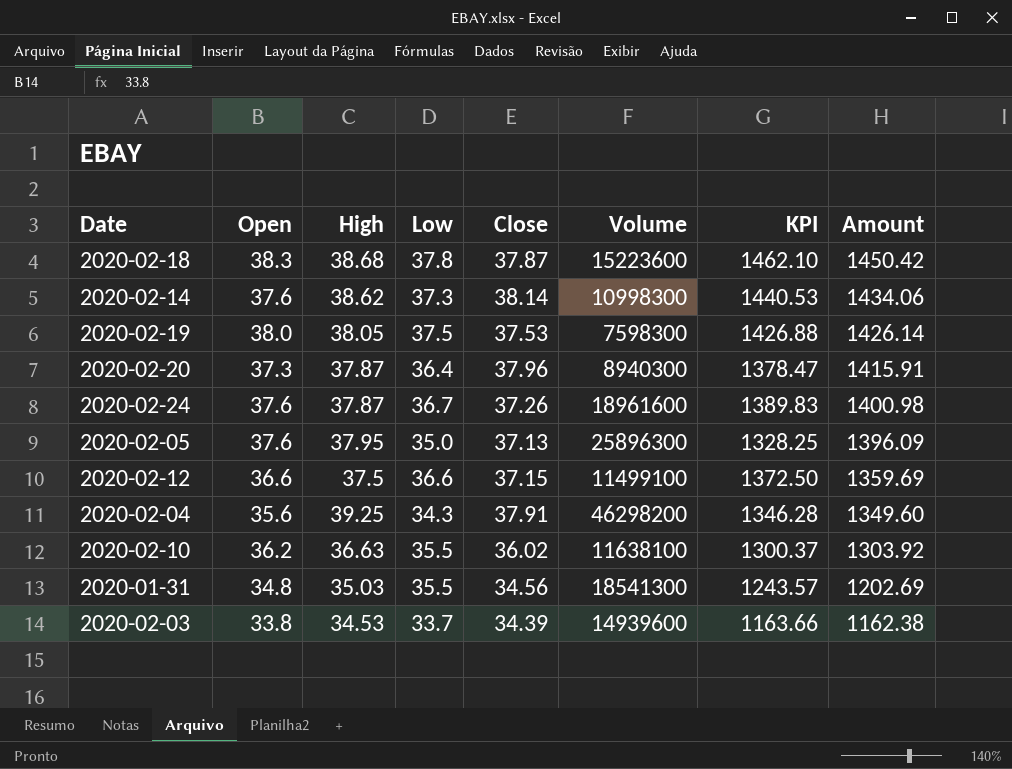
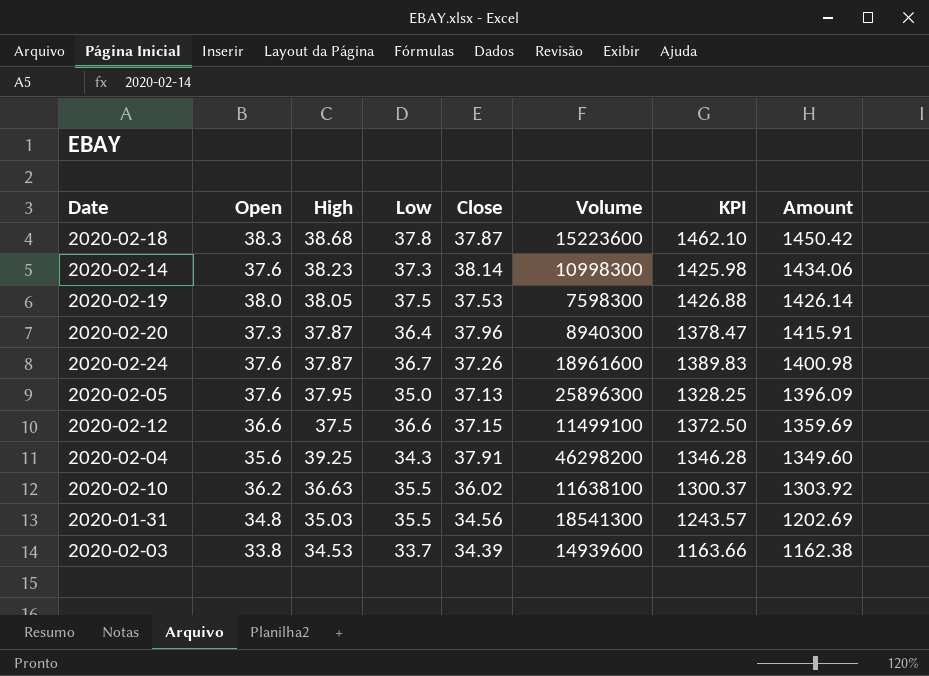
2020-02-14 | High: 38.62 -> 38.23
2020-02-14 | KPI: 1440.53 -> 1425.98

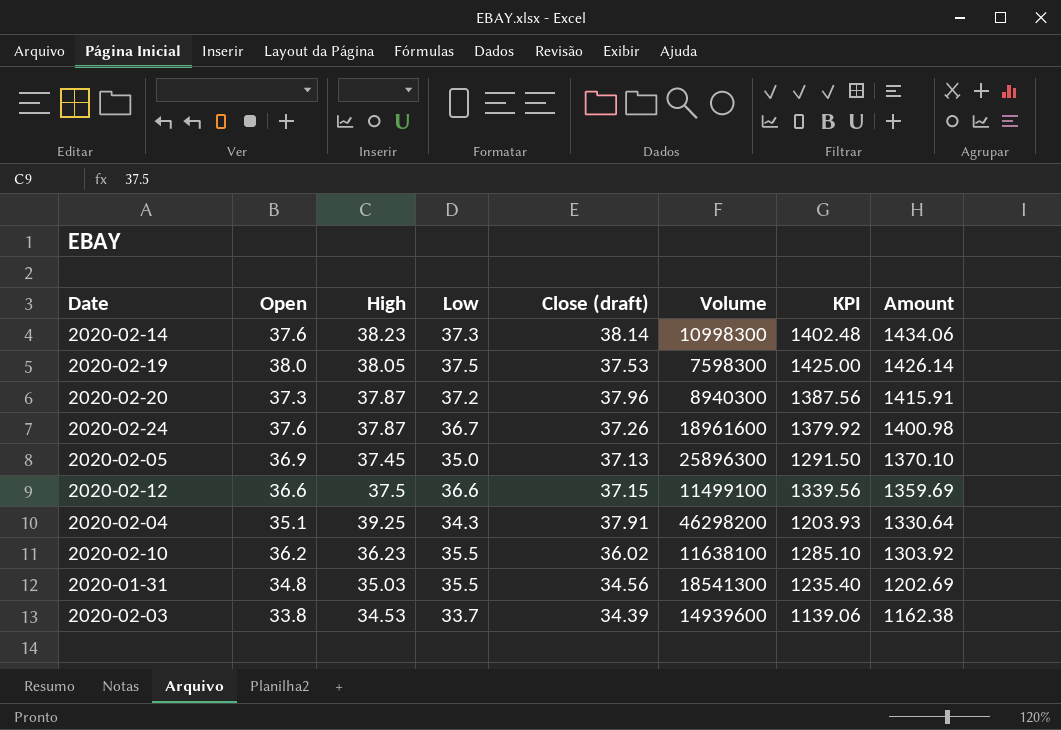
column name: Close -> Close (draft)
column KPI | formula: [High] * [Low] -> [Open] * [Low]
row 2020-02-18: 38.3 | 38.68 | 37.8 | 37.87 | 15223600 | 1462.10 | 1450.42 -> none
2020-02-20 | Low: 36.4 -> 37.2
2020-02-05 | Open: 37.6 -> 36.9
2020-02-05 | High: 37.95 -> 37.45
2020-02-05 | Amount: 1396.09 -> 1370.10
2020-02-04 | Open: 35.6 -> 35.1
2020-02-04 | Amount: 1349.60 -> 1330.64
2020-02-10 | High: 36.63 -> 36.23

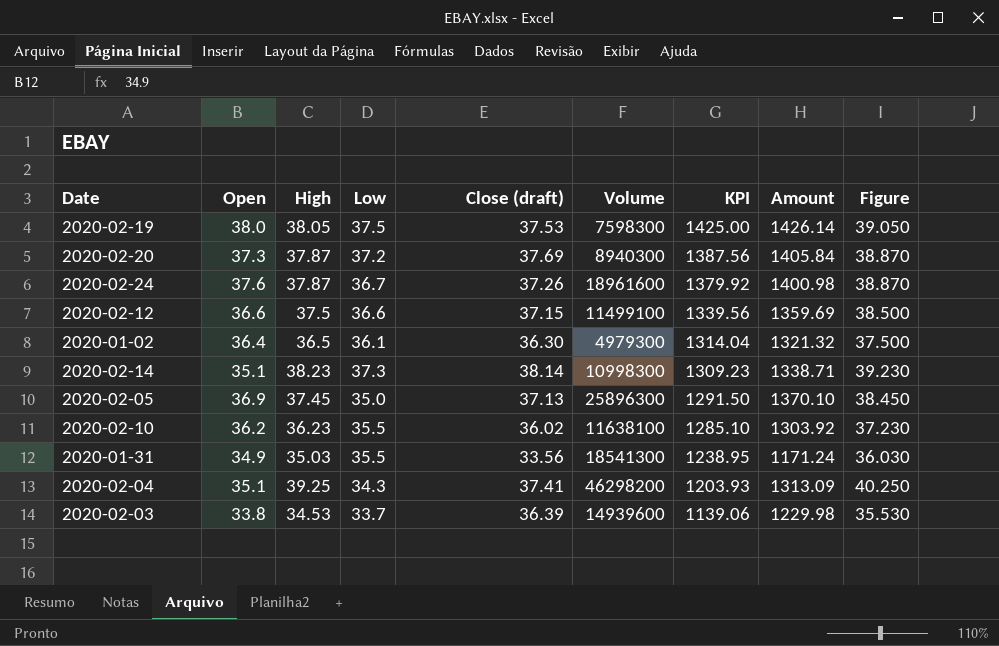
row order: Amount descending -> KPI descending
column Figure | formula: none -> [High] + 1
2020-02-20 | Close (draft): 37.96 -> 37.69
2020-02-20 | Amount: 1415.91 -> 1405.84
row 2020-01-02: none -> 36.4 | 36.5 | 36.1 | 36.30 | 4979300 | 1314.04 | 1321.32 | 37.500
2020-02-14 | Open: 37.6 -> 35.1
2020-02-14 | KPI: 1402.48 -> 1309.23
2020-02-14 | Amount: 1434.06 -> 1338.71
2020-01-31 | Open: 34.8 -> 34.9
2020-01-31 | Close (draft): 34.56 -> 33.56
2020-01-31 | KPI: 1235.40 -> 1238.95
2020-01-31 | Amount: 1202.69 -> 1171.24
2020-02-04 | Close (draft): 37.91 -> 37.41
2020-02-04 | Amount: 1330.64 -> 1313.09
2020-02-03 | Close (draft): 34.39 -> 36.39
2020-02-03 | Amount: 1162.38 -> 1229.98

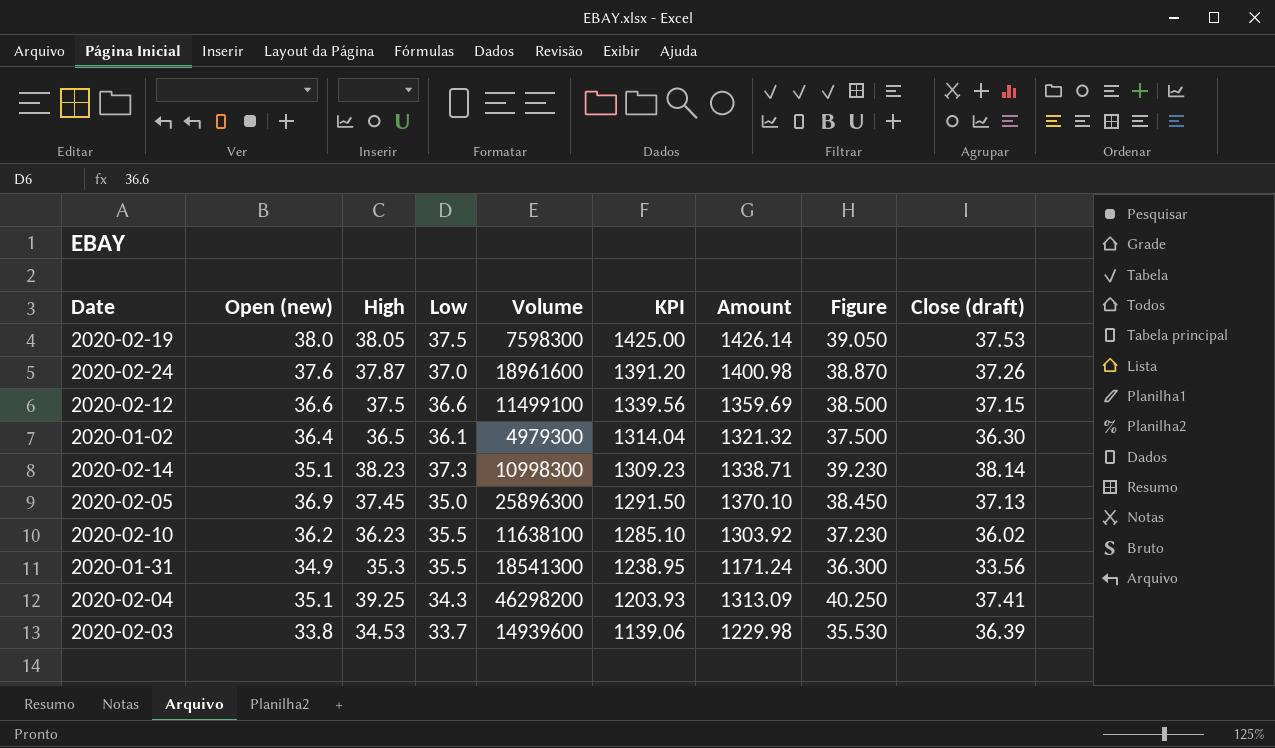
column name: Open -> Open (new)
column Close (draft) | position: 5 -> 9
row 2020-02-20: 37.3 | 37.87 | 37.2 | 37.69 | 8940300 | 1387.56 | 1405.84 | 38.870 -> none
2020-02-24 | Low: 36.7 -> 37.0
2020-02-24 | KPI: 1379.92 -> 1391.20
2020-01-31 | High: 35.03 -> 35.3
2020-01-31 | Figure: 36.030 -> 36.300

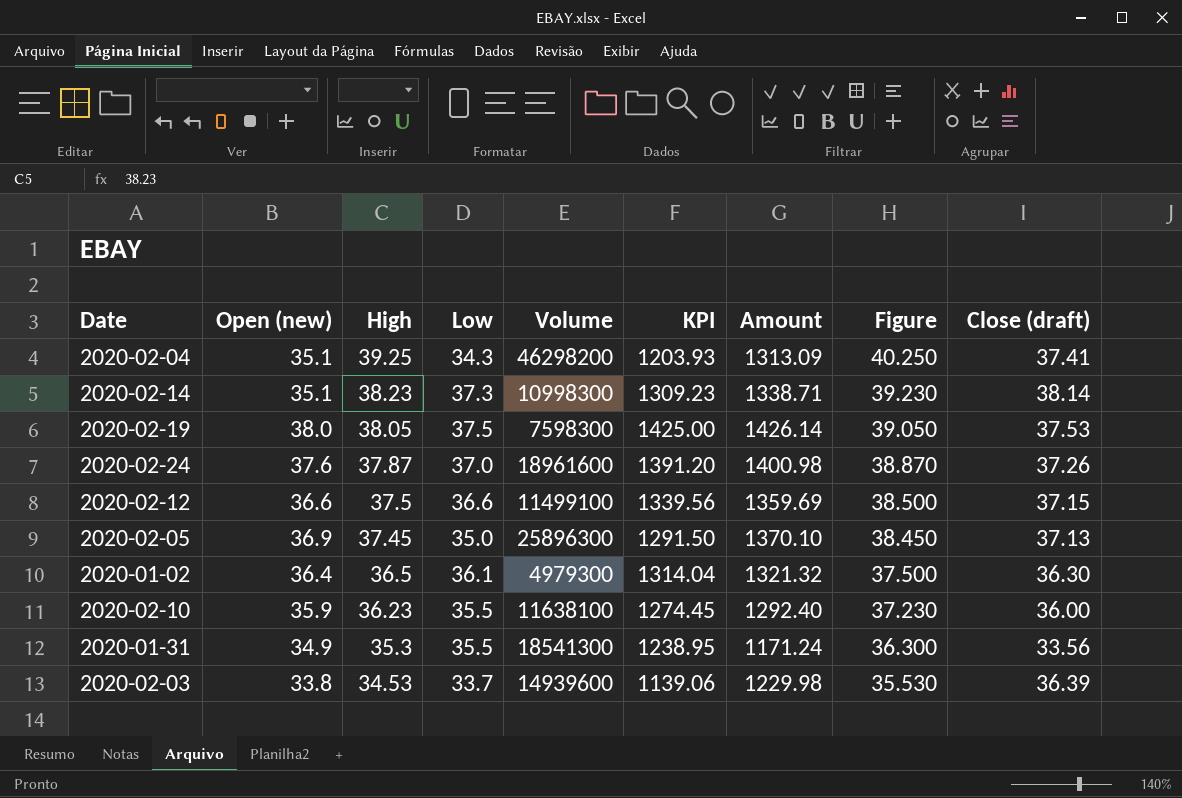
row order: KPI descending -> High descending
2020-02-10 | Open (new): 36.2 -> 35.9
2020-02-10 | KPI: 1285.10 -> 1274.45
2020-02-10 | Amount: 1303.92 -> 1292.40
2020-02-10 | Close (draft): 36.02 -> 36.00

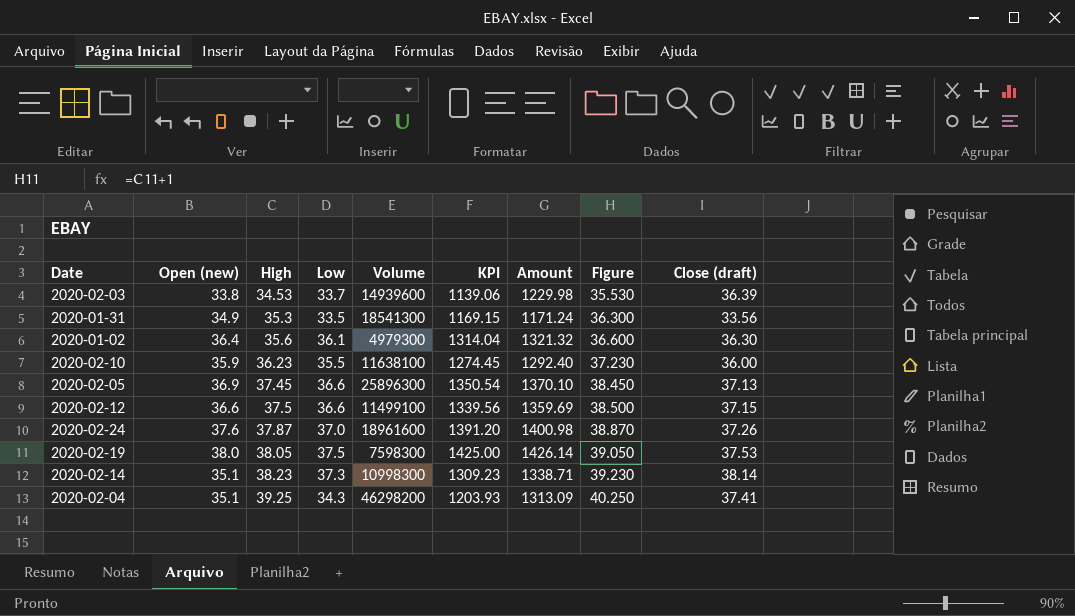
row order: High descending -> High ascending
2020-01-31 | Low: 35.5 -> 33.5
2020-01-31 | KPI: 1238.95 -> 1169.15
2020-01-02 | High: 36.5 -> 35.6
2020-01-02 | Figure: 37.500 -> 36.600
2020-02-05 | Low: 35.0 -> 36.6
2020-02-05 | KPI: 1291.50 -> 1350.54

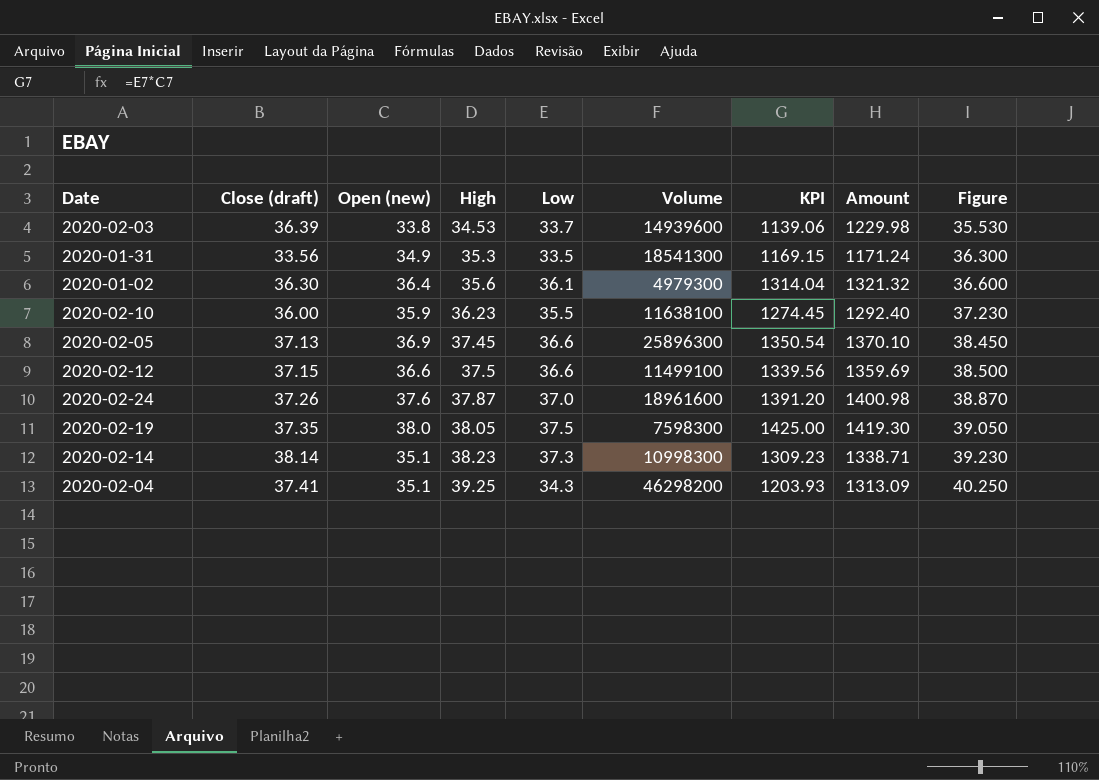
column Close (draft) | position: 9 -> 2
2020-02-19 | Close (draft): 37.53 -> 37.35
2020-02-19 | Amount: 1426.14 -> 1419.30

